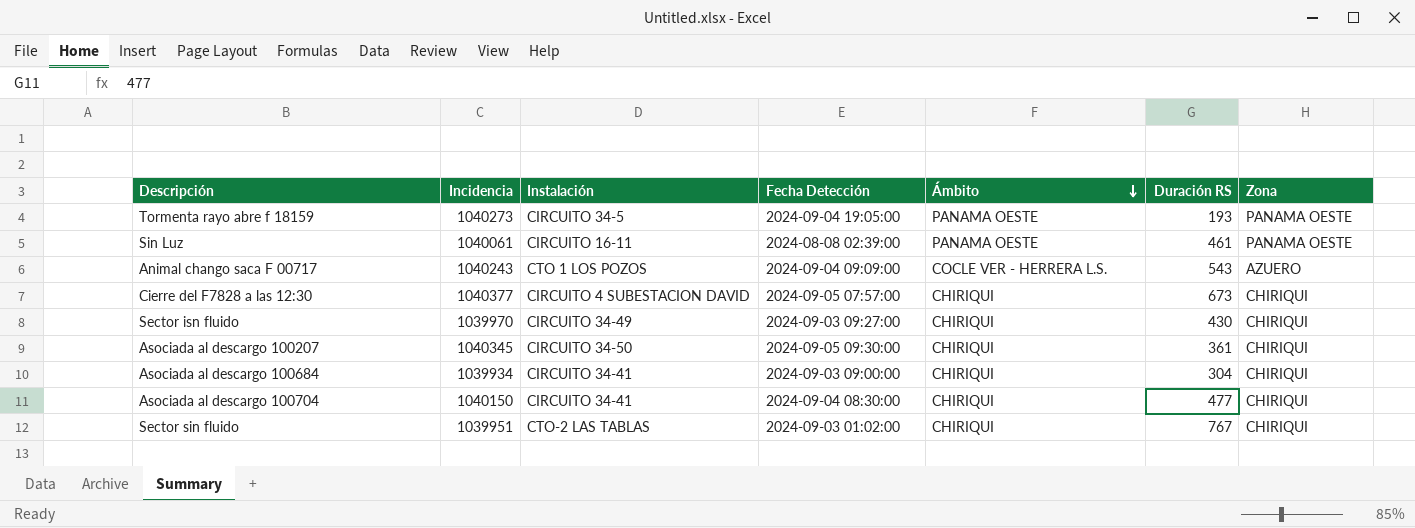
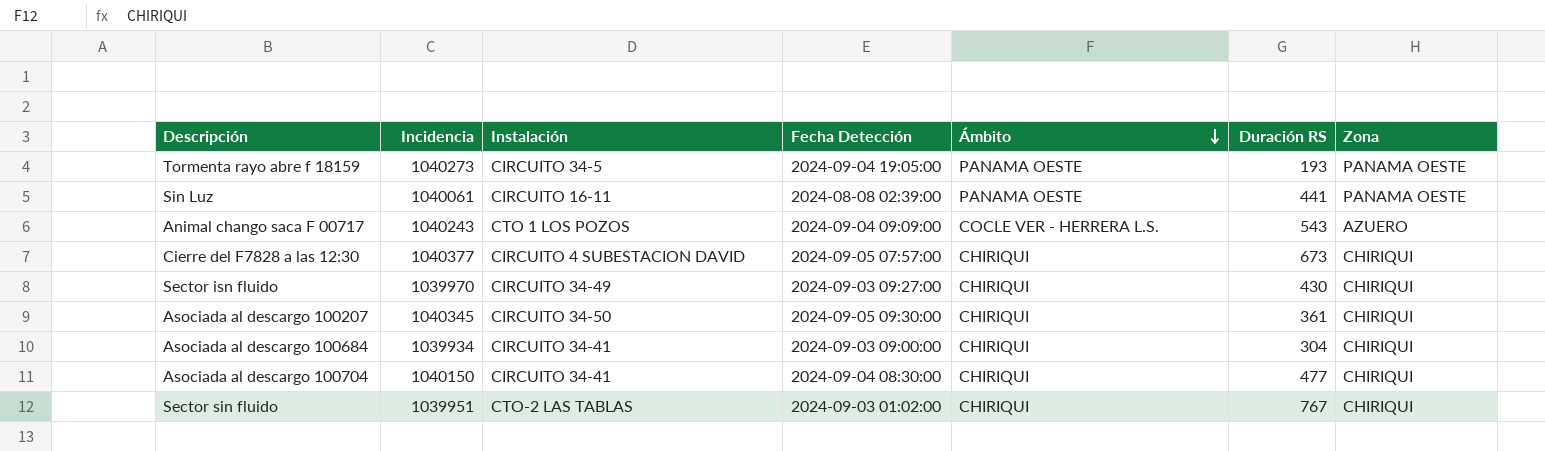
Sin Luz | Duración RS: 461 -> 441

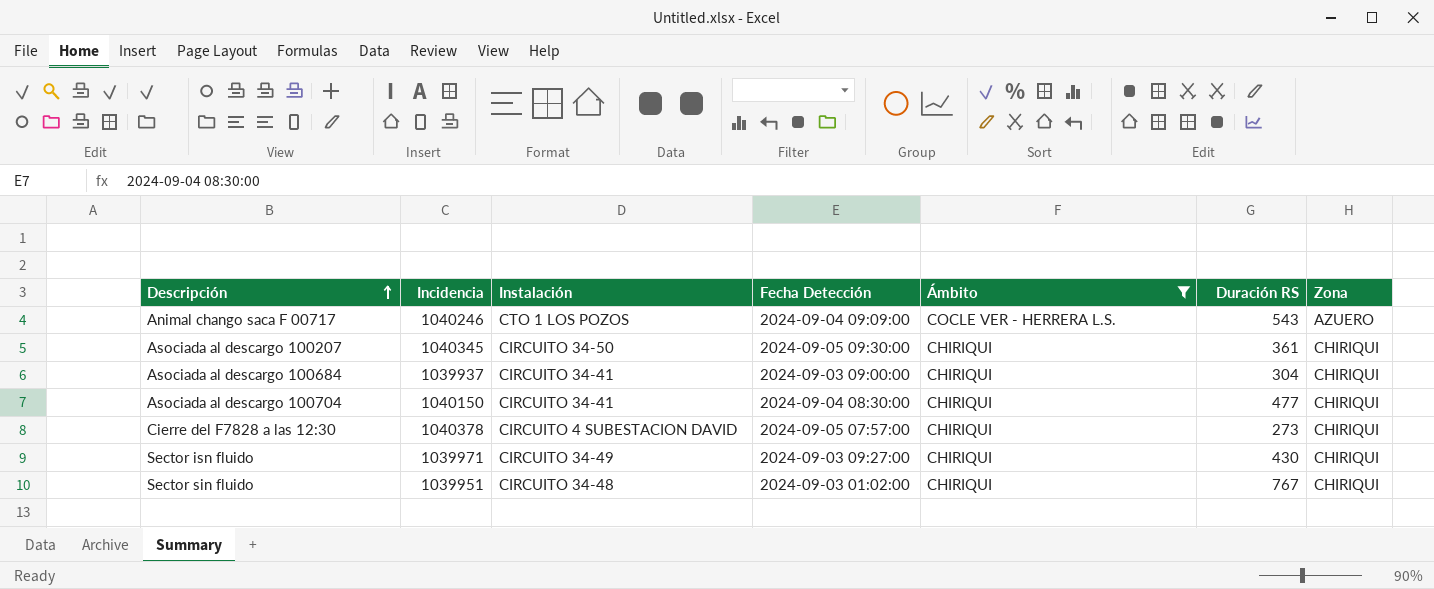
filter: none -> Ámbito != PANAMA OESTE
row order: Ámbito descending -> Descripción ascending
Animal chango saca F 00717 | Incidencia: 1040243 -> 1040246
Asociada al descargo 100684 | Incidencia: 1039934 -> 1039937
Cierre del F7828 a las 12:30 | Incidencia: 1040377 -> 1040378
Cierre del F7828 a las 12:30 | Duración RS: 673 -> 273
Sector isn fluido | Incidencia: 1039970 -> 1039971
Sector sin fluido | Instalación: CTO-2 LAS TABLAS -> CIRCUITO 34-48

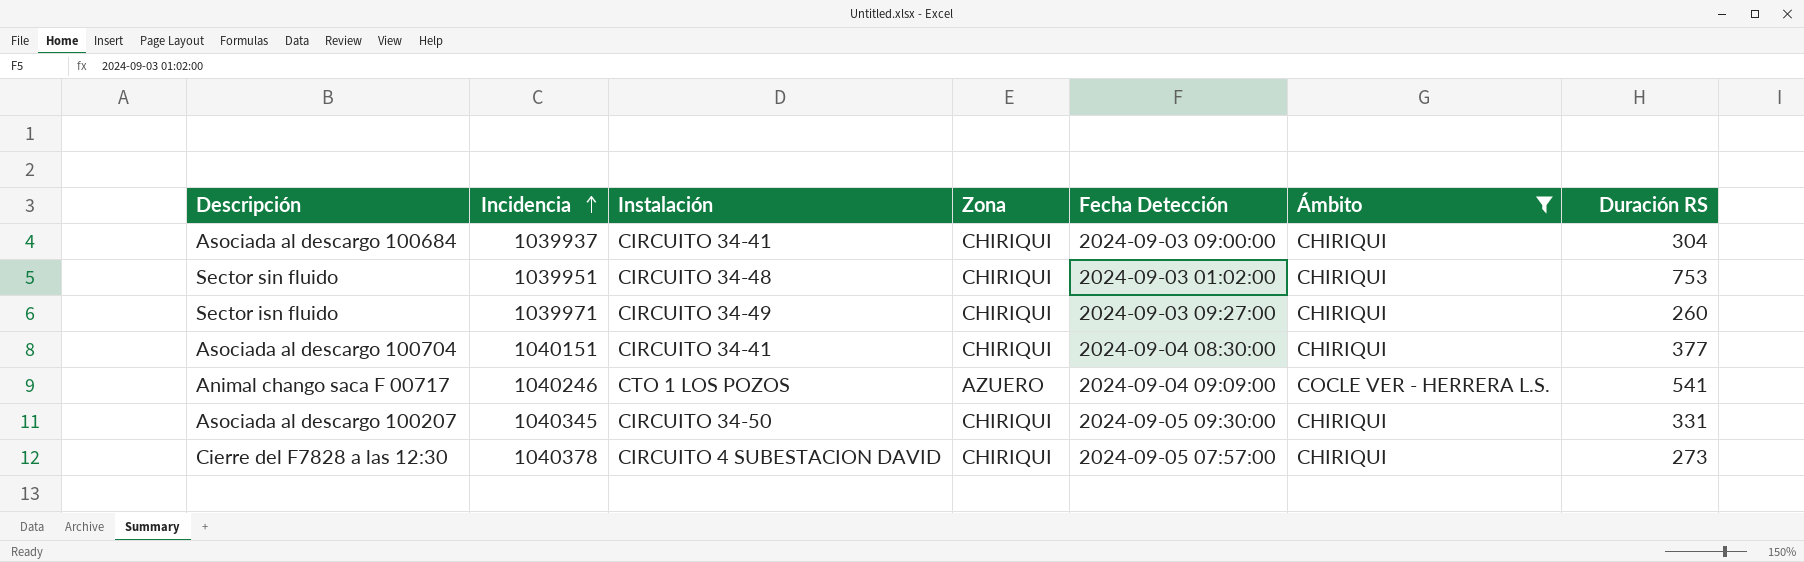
row order: Descripción ascending -> Incidencia ascending
column Zona | position: 7 -> 4
Sector sin fluido | Duración RS: 767 -> 753
Sector isn fluido | Duración RS: 430 -> 260
Asociada al descargo 100704 | Incidencia: 1040150 -> 1040151
Asociada al descargo 100704 | Duración RS: 477 -> 377
Animal chango saca F 00717 | Duración RS: 543 -> 541
Asociada al descargo 100207 | Duración RS: 361 -> 331

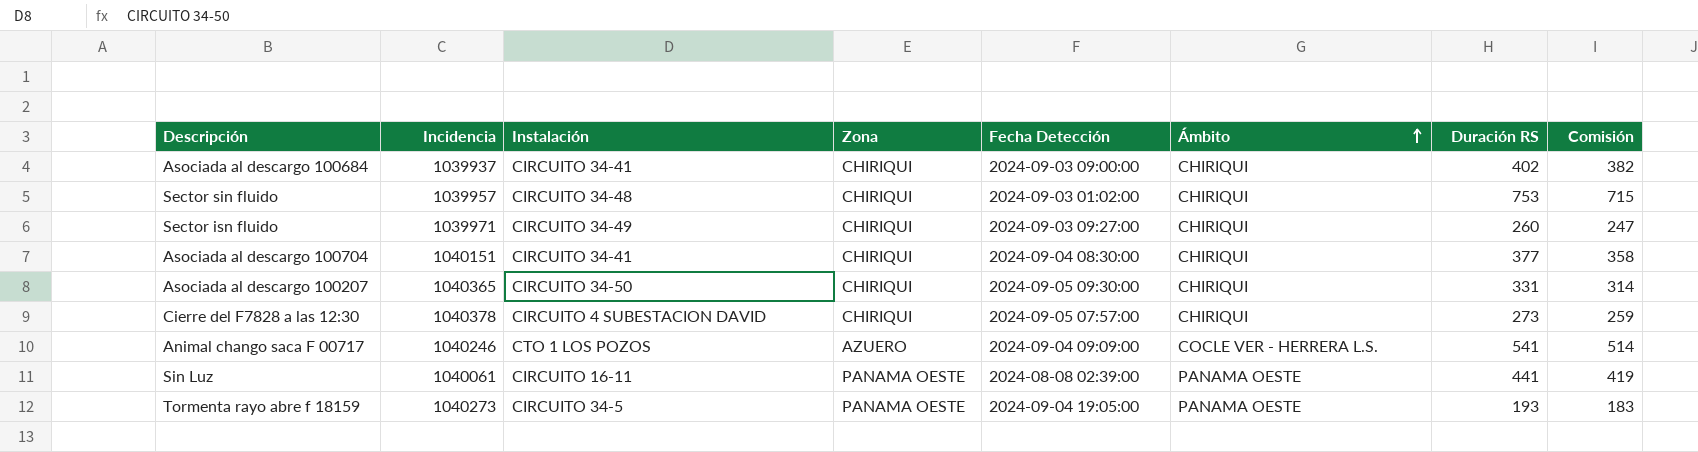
filter: Ámbito != PANAMA OESTE -> none
row order: Incidencia ascending -> Ámbito ascending
column Comisión | formula: none -> [Duración RS] * 0,95
Asociada al descargo 100684 | Duración RS: 304 -> 402
Sector sin fluido | Incidencia: 1039951 -> 1039957
Asociada al descargo 100207 | Incidencia: 1040345 -> 1040365

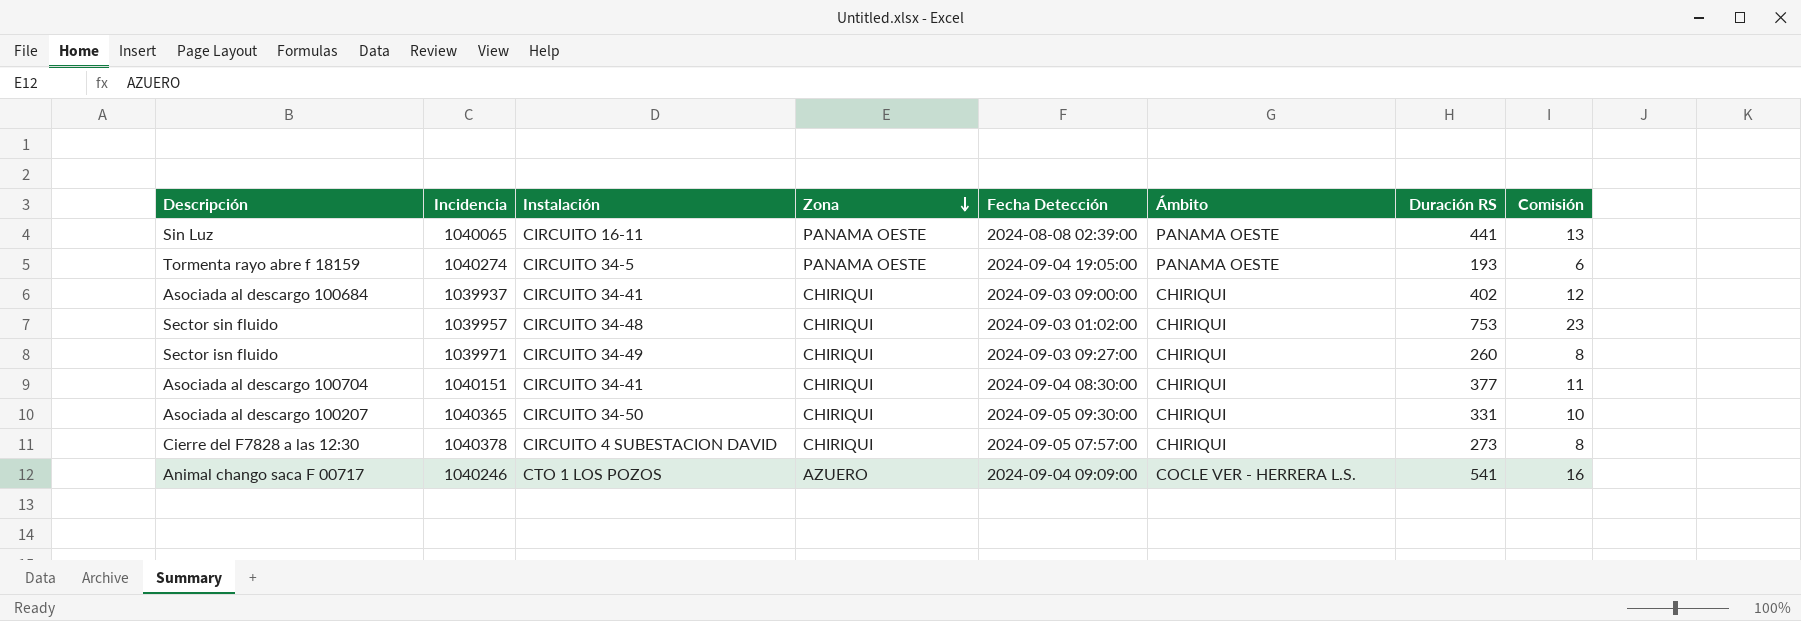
row order: Ámbito ascending -> Zona descending
column Comisión | formula: [Duración RS] * 0,95 -> [Duración RS] * 0,03
Sin Luz | Incidencia: 1040061 -> 1040065
Tormenta rayo abre f 18159 | Incidencia: 1040273 -> 1040274

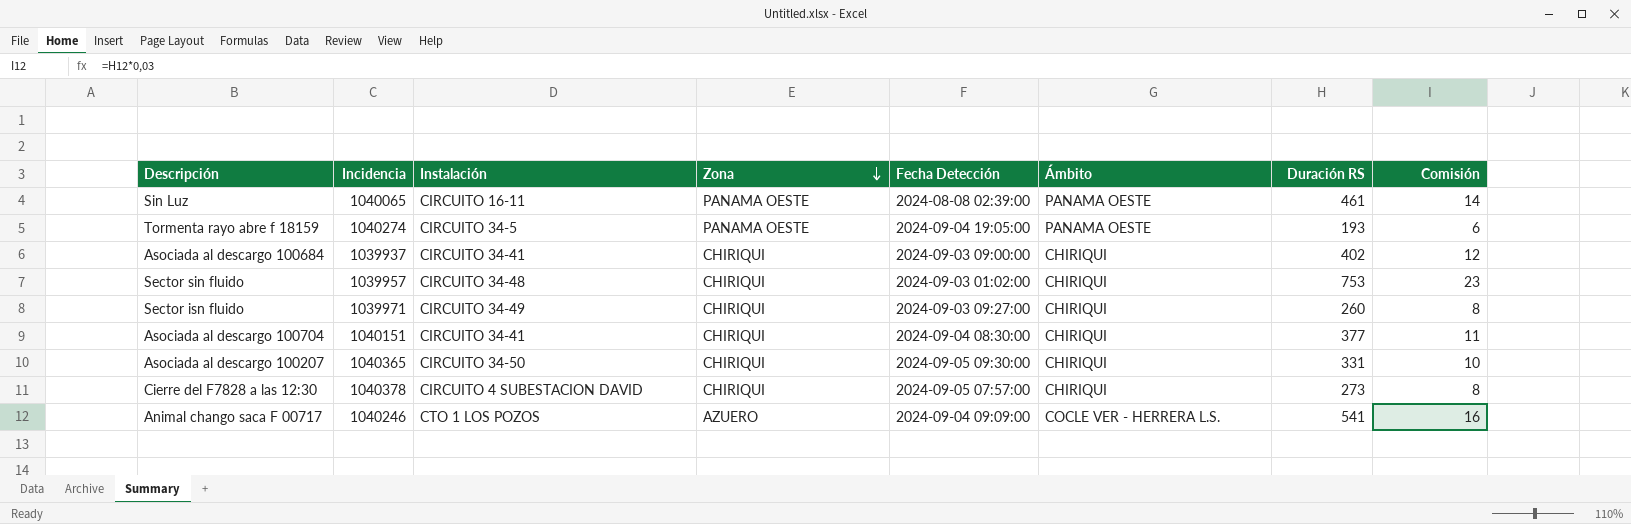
Sin Luz | Duración RS: 441 -> 461
Sin Luz | Comisión: 13 -> 14

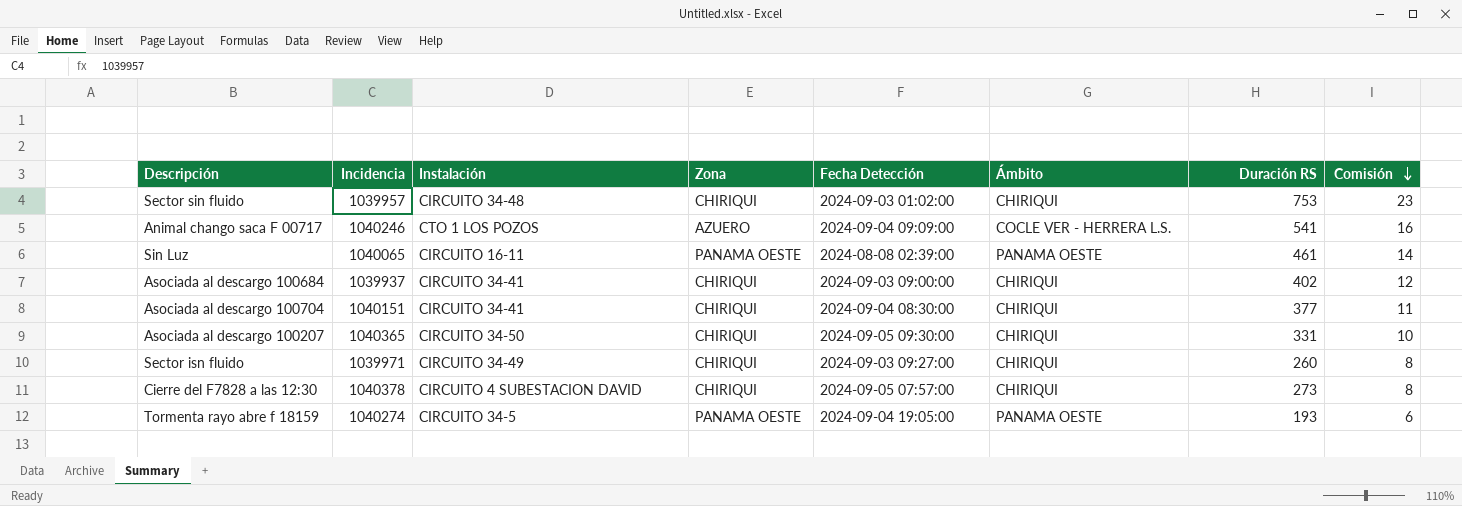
row order: Zona descending -> Comisión descending

